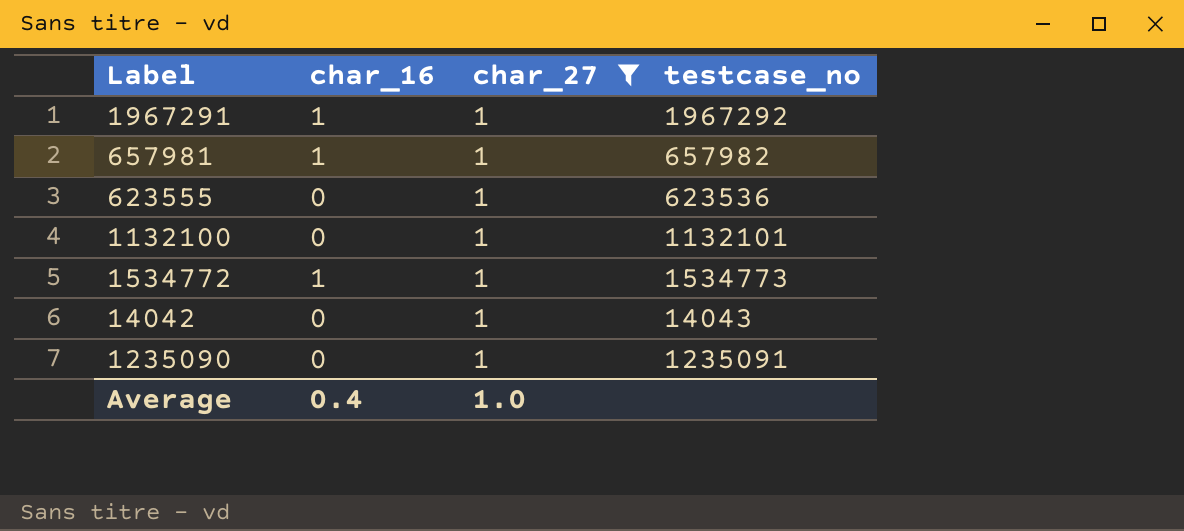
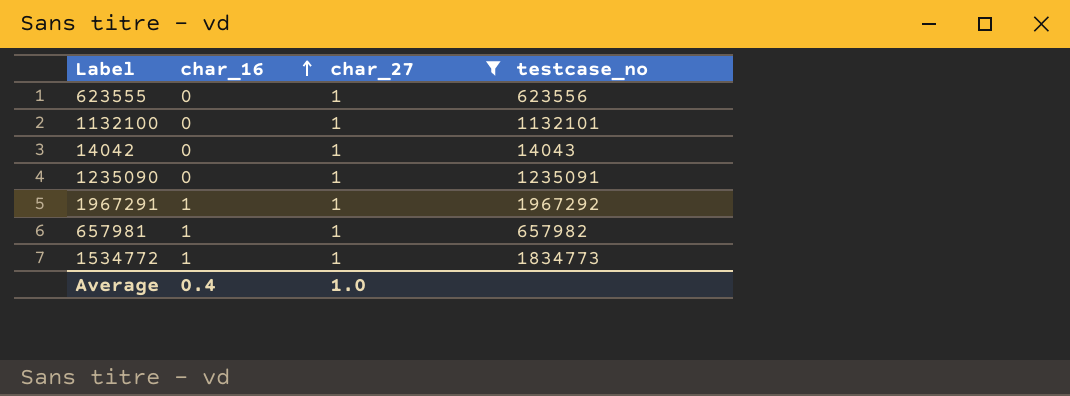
row order: none -> char_16 ascending
623555 | testcase_no: 623536 -> 623556
1534772 | testcase_no: 1534773 -> 1834773

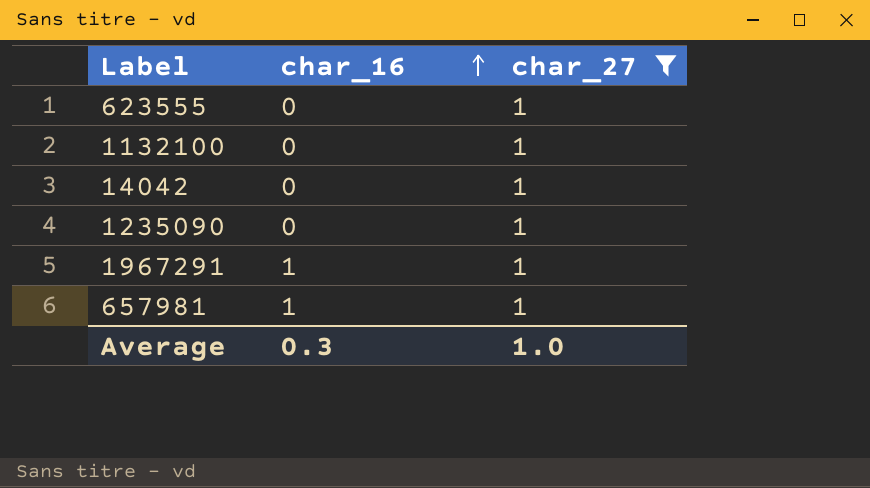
column testcase_no | position: 4 -> none
row 1534772: 1 | 1 | 1834773 -> none
Average | char_16: 0.4 -> 0.3

